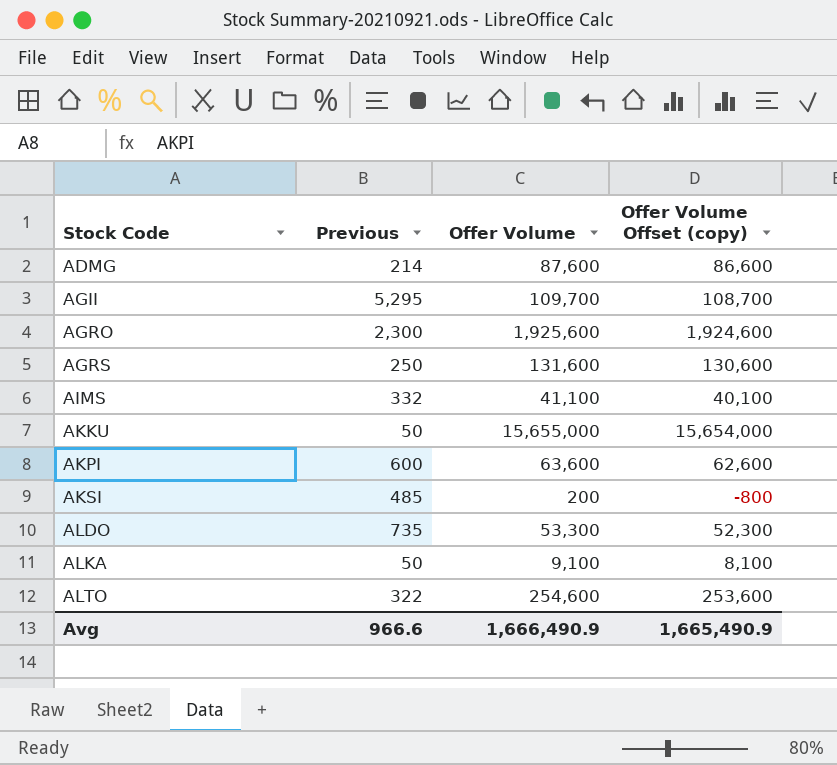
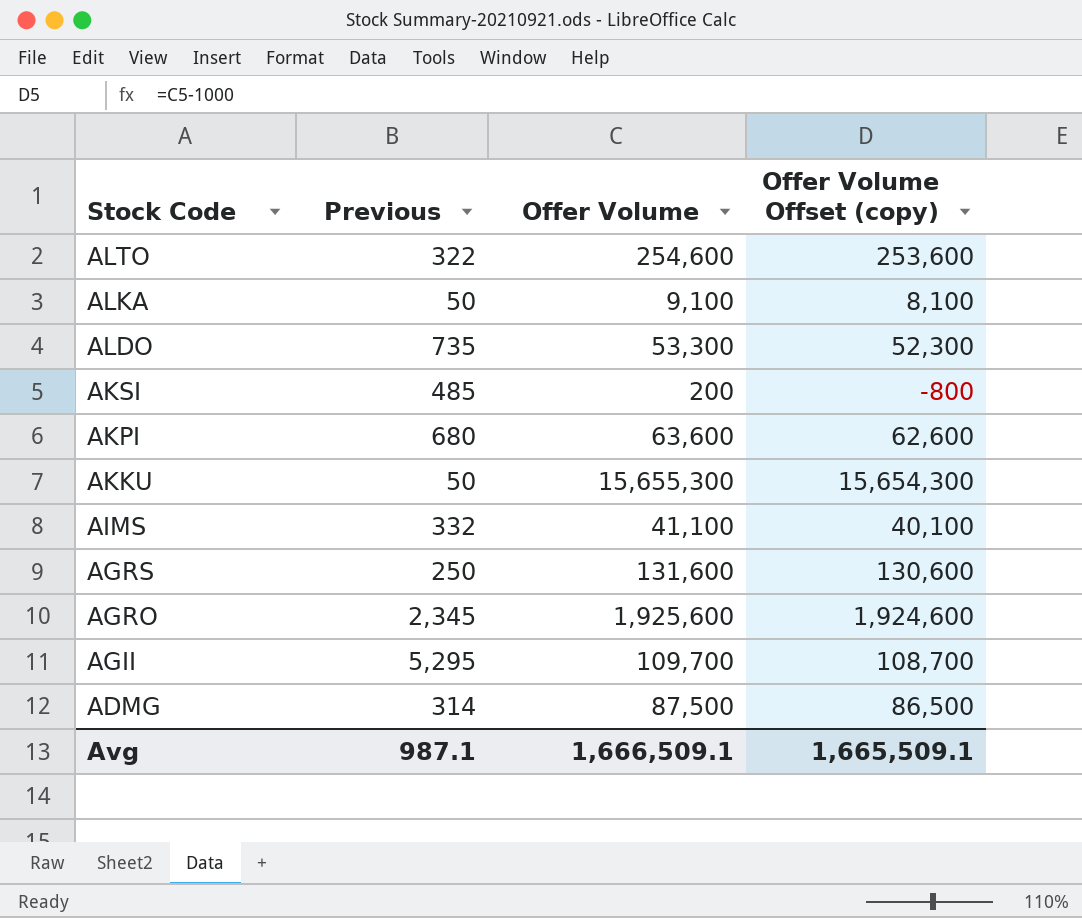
row order: Stock Code ascending -> Stock Code descending
AKPI | Previous: 600 -> 680
AKKU | Offer Volume: 15,655,000 -> 15,655,300
AKKU | Offer Volume Offset (copy): 15,654,000 -> 15,654,300
AGRO | Previous: 2,300 -> 2,345
ADMG | Previous: 214 -> 314
ADMG | Offer Volume: 87,600 -> 87,500
ADMG | Offer Volume Offset (copy): 86,600 -> 86,500
Avg | Previous: 966.6 -> 987.1
Avg | Offer Volume: 1,666,490.9 -> 1,666,509.1
Avg | Offer Volume Offset (copy): 1,665,490.9 -> 1,665,509.1

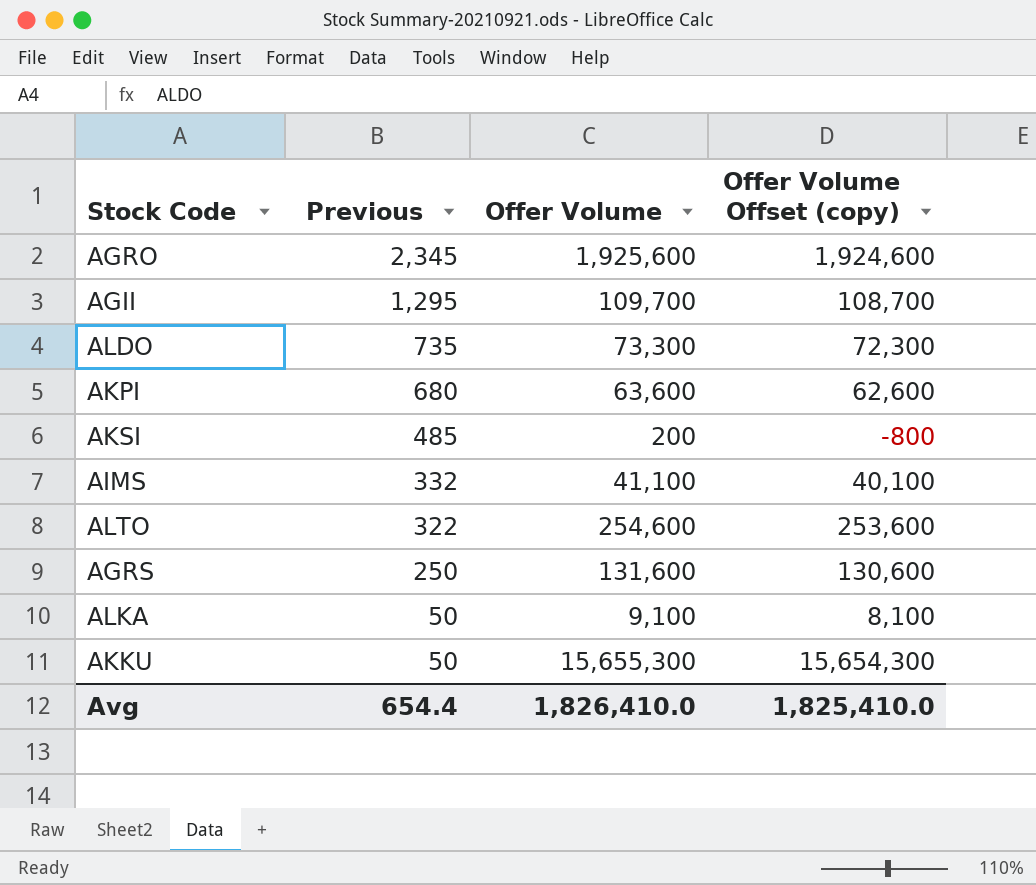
row order: Stock Code descending -> Previous descending
row ADMG: 314 | 87,500 | 86,500 -> none
AGII | Previous: 5,295 -> 1,295
ALDO | Offer Volume: 53,300 -> 73,300
ALDO | Offer Volume Offset (copy): 52,300 -> 72,300
Avg | Previous: 987.1 -> 654.4
Avg | Offer Volume: 1,666,509.1 -> 1,826,410.0
Avg | Offer Volume Offset (copy): 1,665,509.1 -> 1,825,410.0

